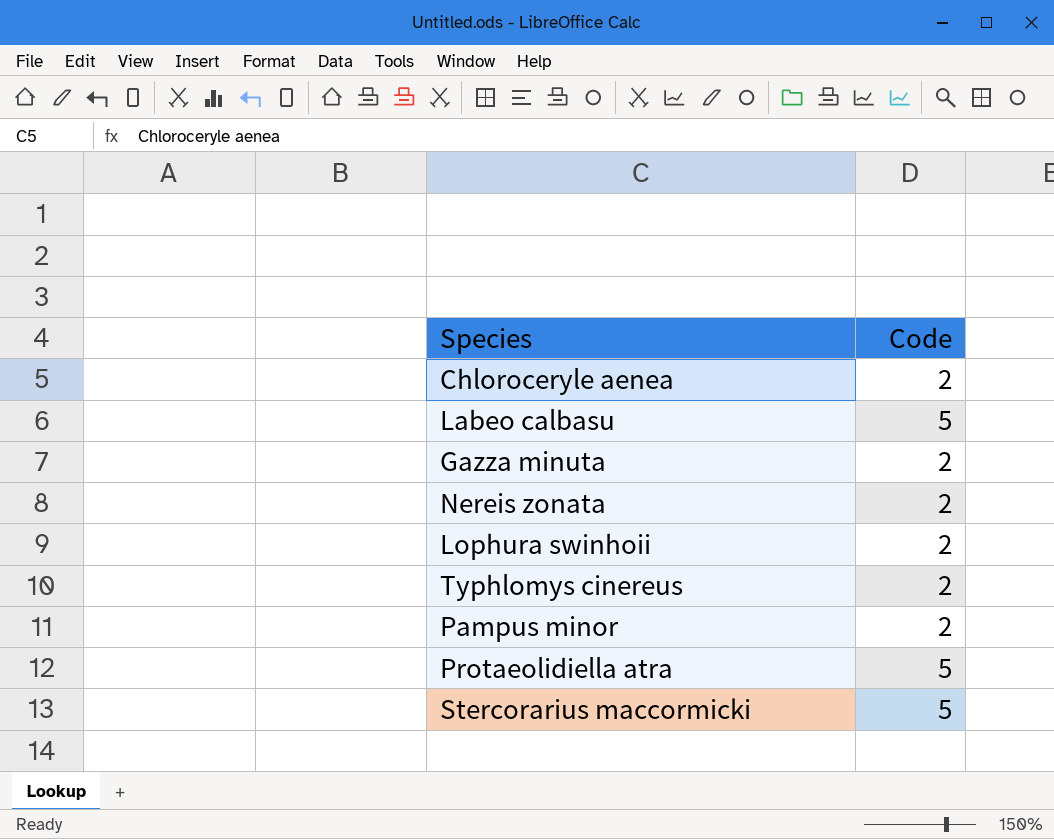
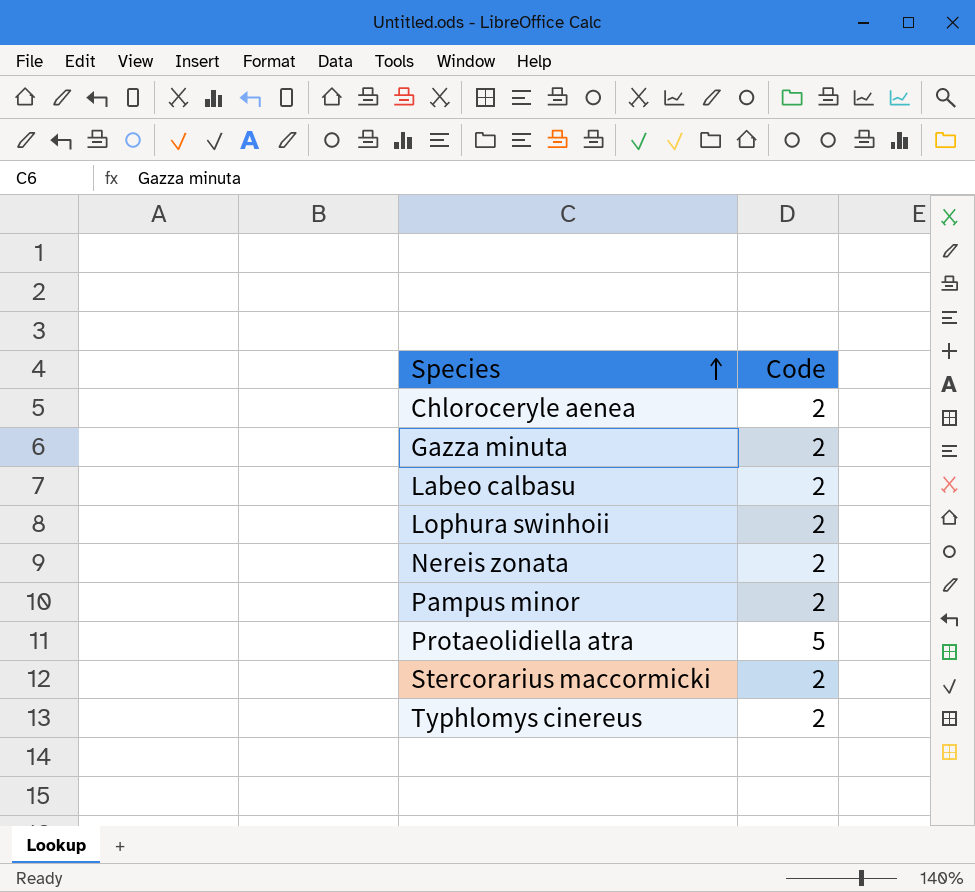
row order: none -> Species ascending
Labeo calbasu | Code: 5 -> 2
Stercorarius maccormicki | Code: 5 -> 2

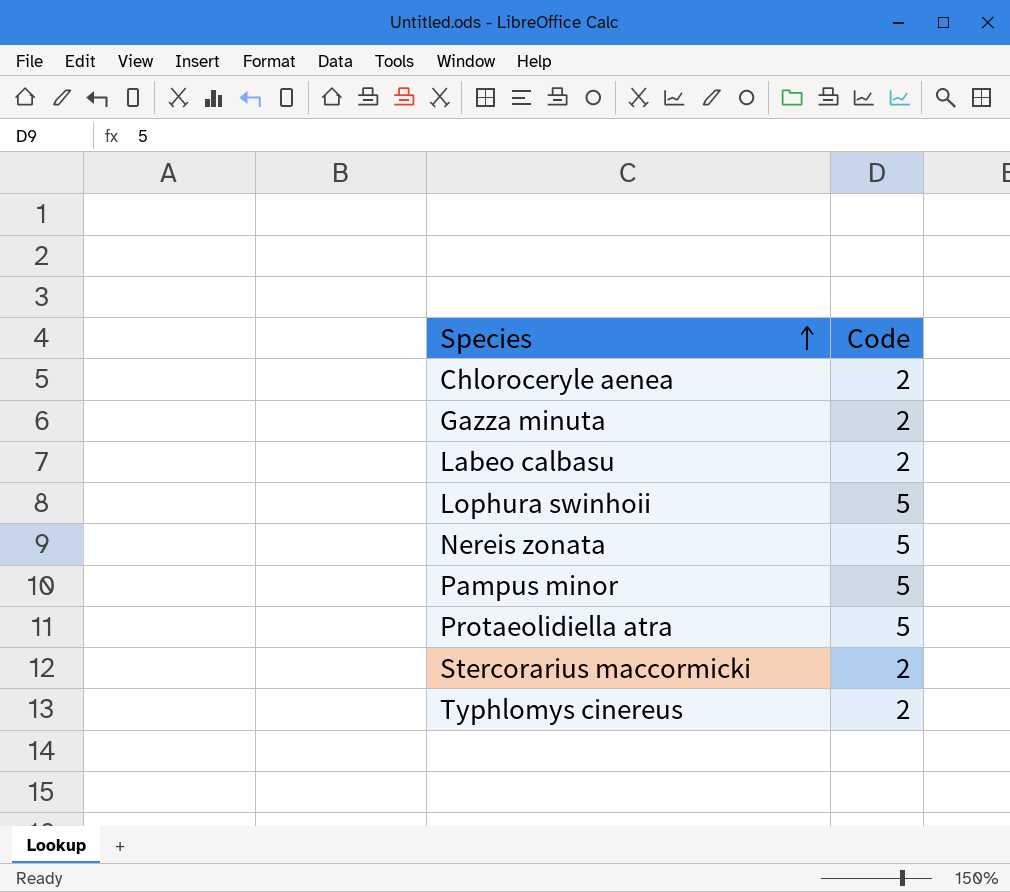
Lophura swinhoii | Code: 2 -> 5
Nereis zonata | Code: 2 -> 5
Pampus minor | Code: 2 -> 5

